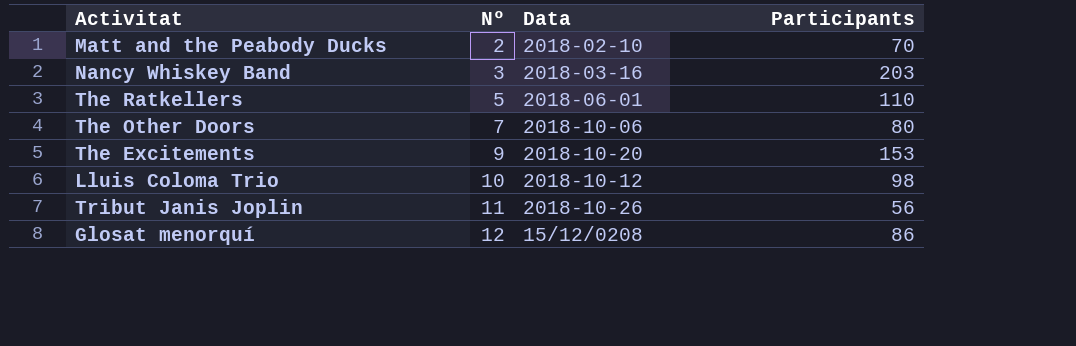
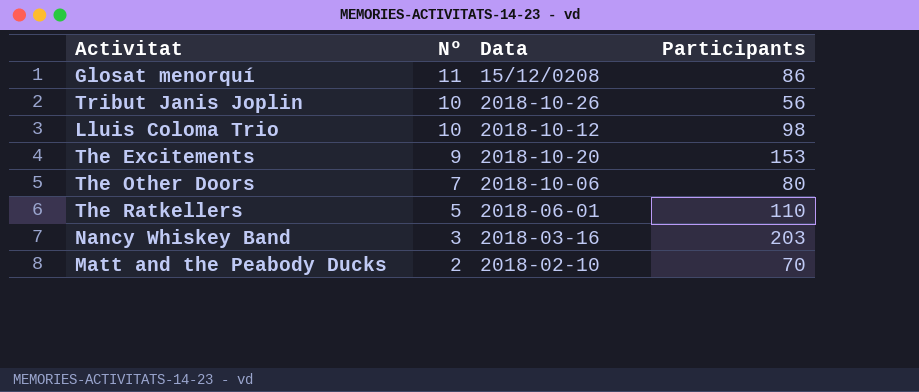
row order: Nº ascending -> Nº descending
Glosat menorquí | Nº: 12 -> 11
Tribut Janis Joplin | Nº: 11 -> 10

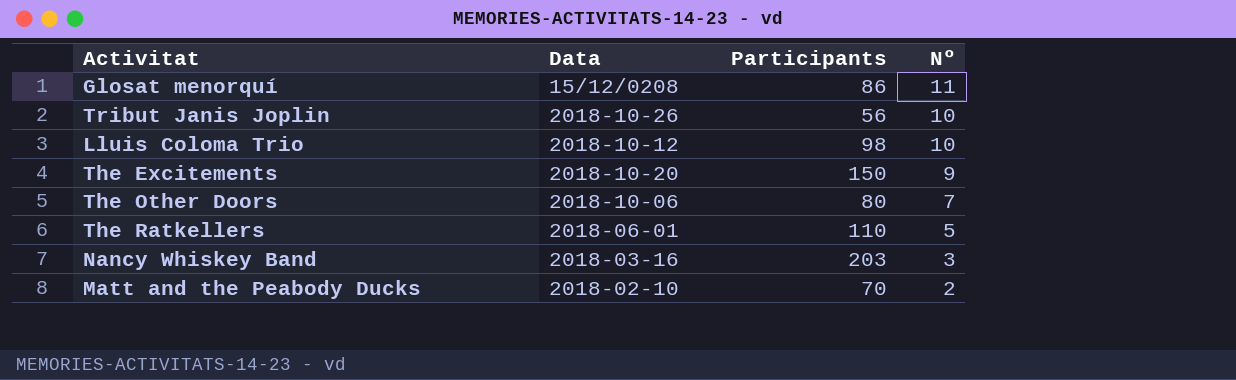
column Nº | position: 2 -> 4
The Excitements | Participants: 153 -> 150

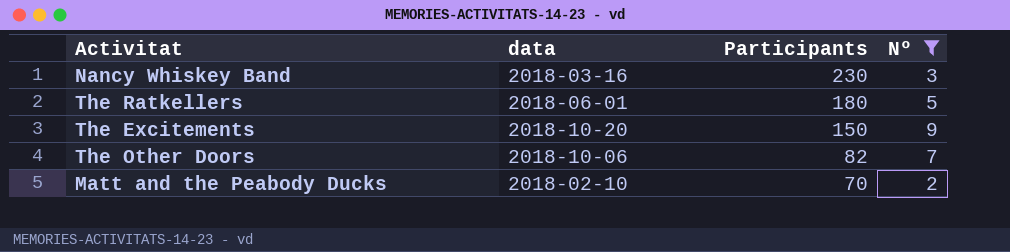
filter: none -> Nº <= 9
row order: Nº descending -> Participants descending
column name: Data -> data
Nancy Whiskey Band | Participants: 203 -> 230
The Ratkellers | Participants: 110 -> 180
The Other Doors | Participants: 80 -> 82

